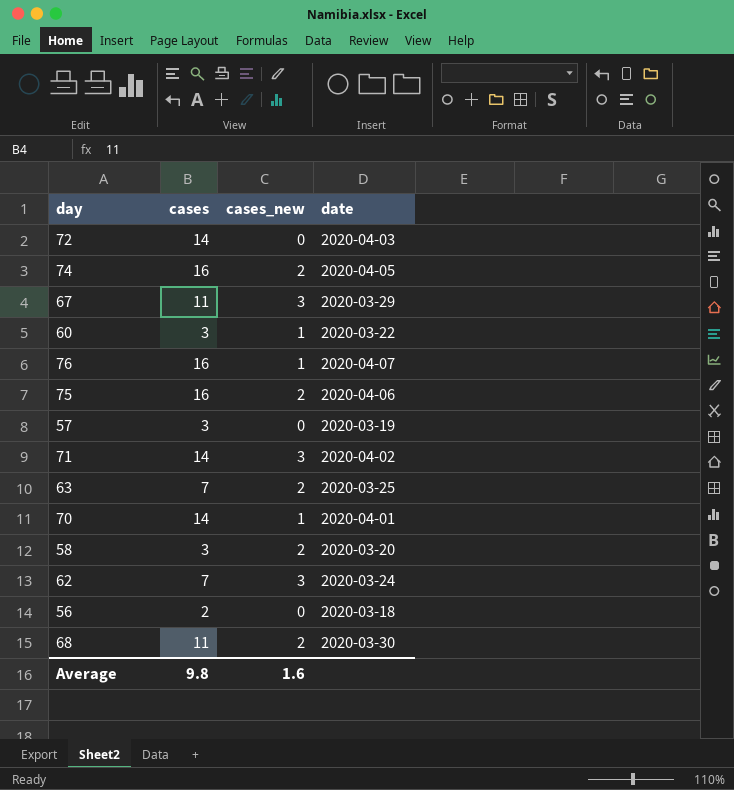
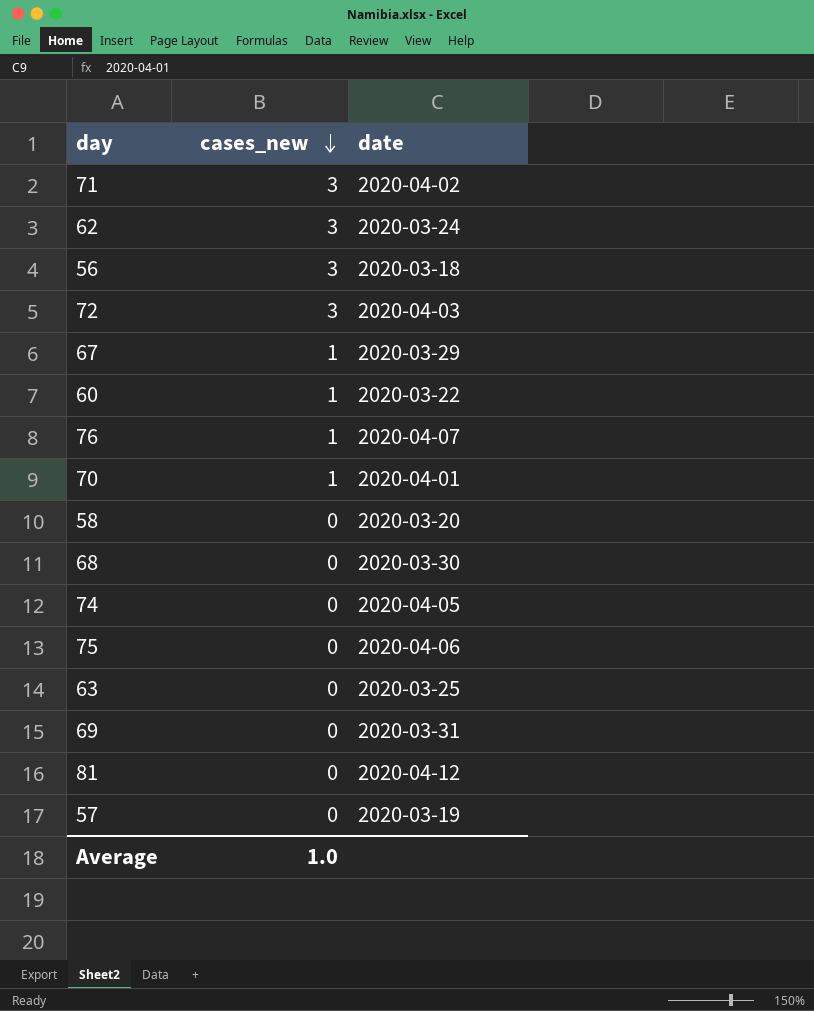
row order: none -> cases_new descending
column cases | position: 2 -> none
56 | cases_new: 0 -> 3
72 | cases_new: 0 -> 3
67 | cases_new: 3 -> 1
58 | cases_new: 2 -> 0
68 | cases_new: 2 -> 0
74 | cases_new: 2 -> 0
75 | cases_new: 2 -> 0
63 | cases_new: 2 -> 0
row 69: none -> 0 | 2020-03-31
row 81: none -> 0 | 2020-04-12
Average | cases_new: 1.6 -> 1.0

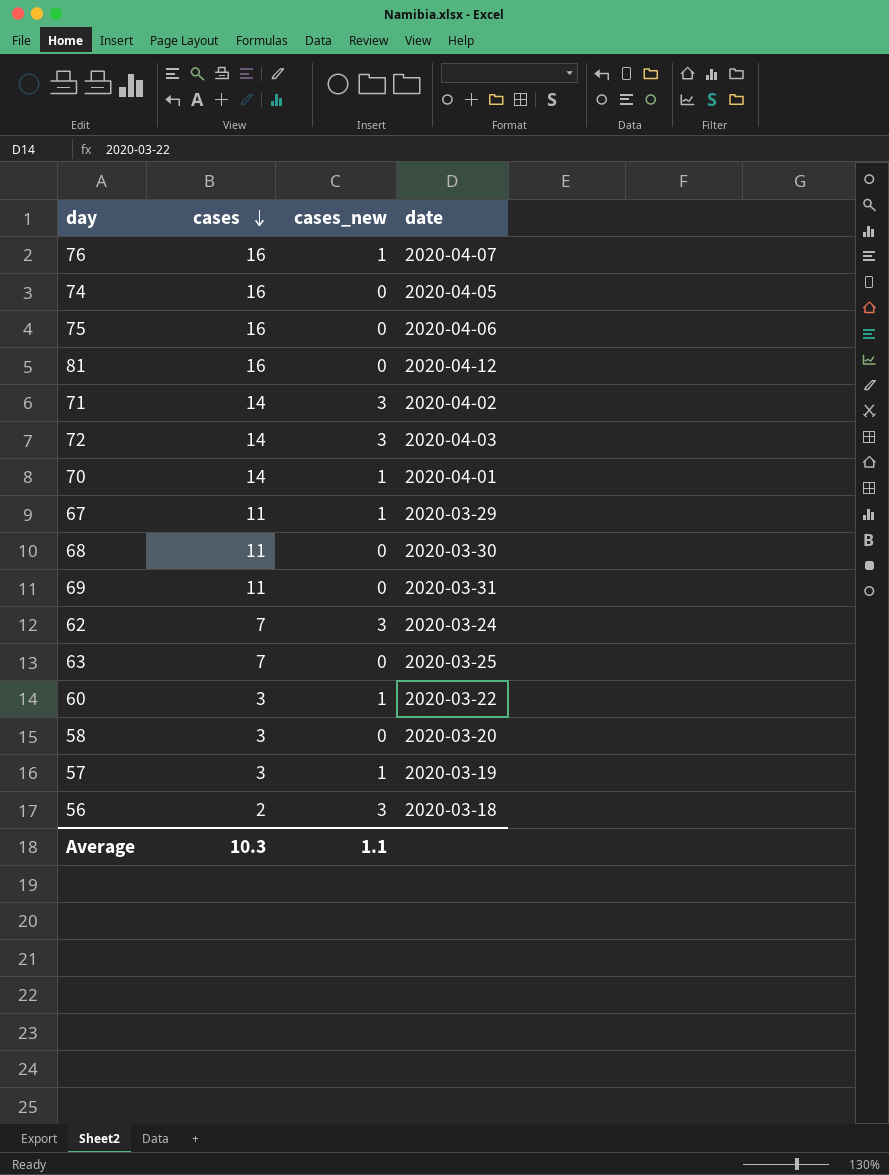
row order: cases_new descending -> cases descending
column cases | position: none -> 2
57 | cases_new: 0 -> 1
Average | cases_new: 1.0 -> 1.1

